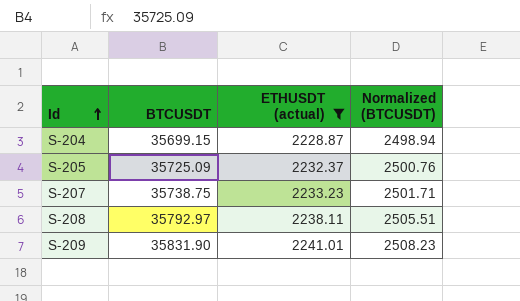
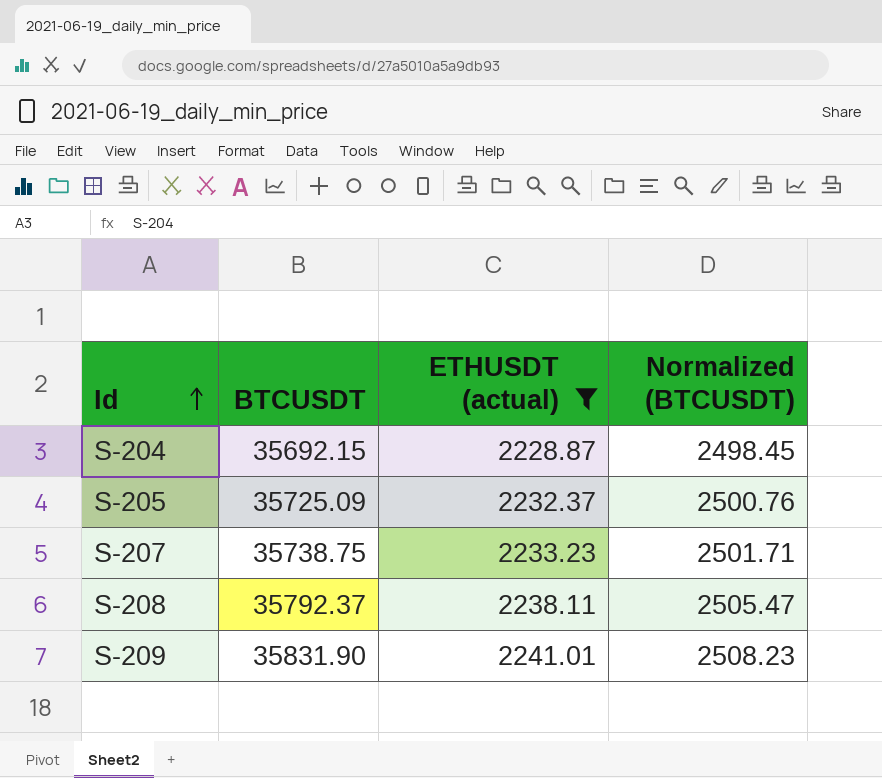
S-204 | BTCUSDT: 35699.15 -> 35692.15
S-204 | Normalized (BTCUSDT): 2498.94 -> 2498.45
S-208 | BTCUSDT: 35792.97 -> 35792.37
S-208 | Normalized (BTCUSDT): 2505.51 -> 2505.47

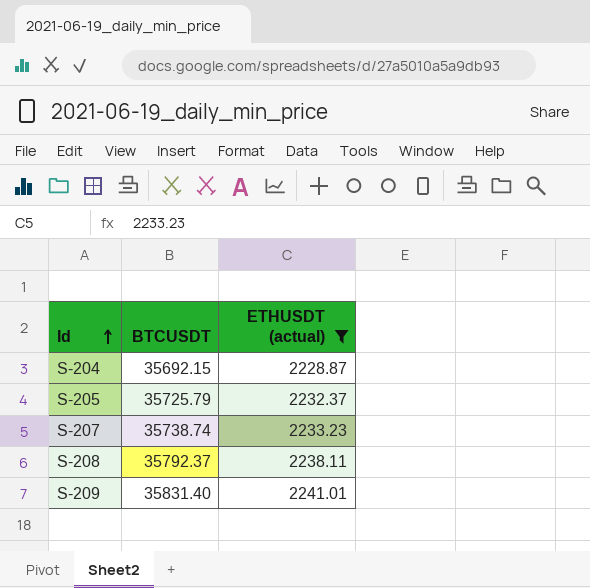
column Normalized (BTCUSDT) | formula: [BTCUSDT] * 0.07 -> none
S-205 | BTCUSDT: 35725.09 -> 35725.79
S-207 | BTCUSDT: 35738.75 -> 35738.74
S-209 | BTCUSDT: 35831.90 -> 35831.40

